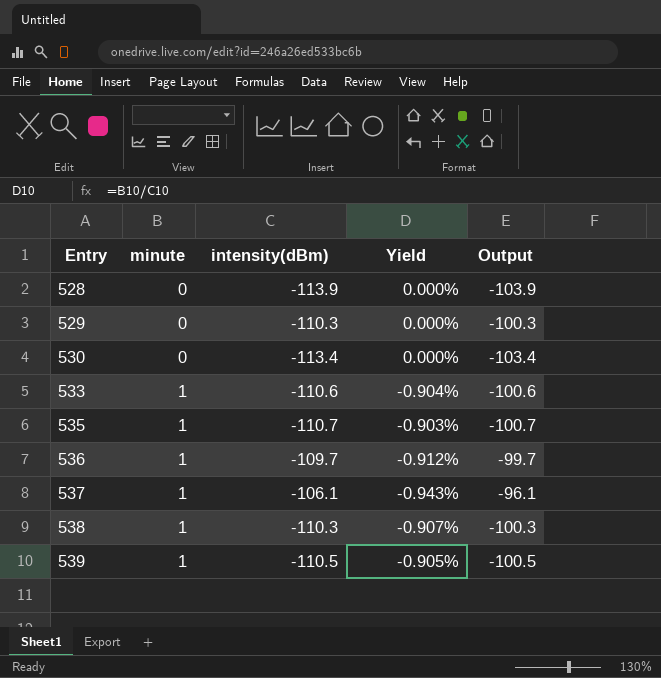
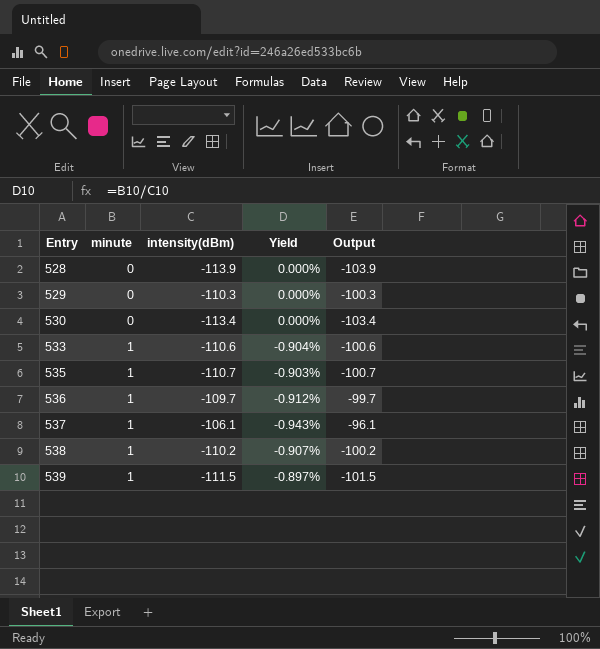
538 | intensity(dBm): -110.3 -> -110.2
538 | Output: -100.3 -> -100.2
539 | intensity(dBm): -110.5 -> -111.5
539 | Yield: -0.905% -> -0.897%
539 | Output: -100.5 -> -101.5

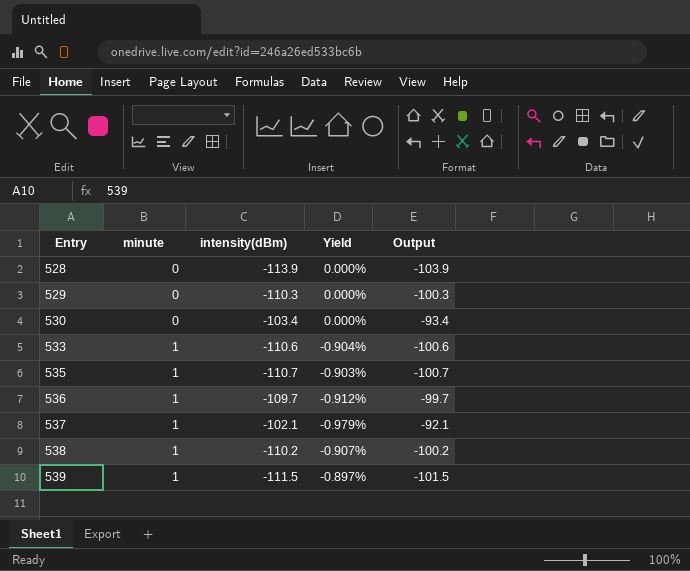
530 | intensity(dBm): -113.4 -> -103.4
530 | Output: -103.4 -> -93.4
537 | intensity(dBm): -106.1 -> -102.1
537 | Yield: -0.943% -> -0.979%
537 | Output: -96.1 -> -92.1

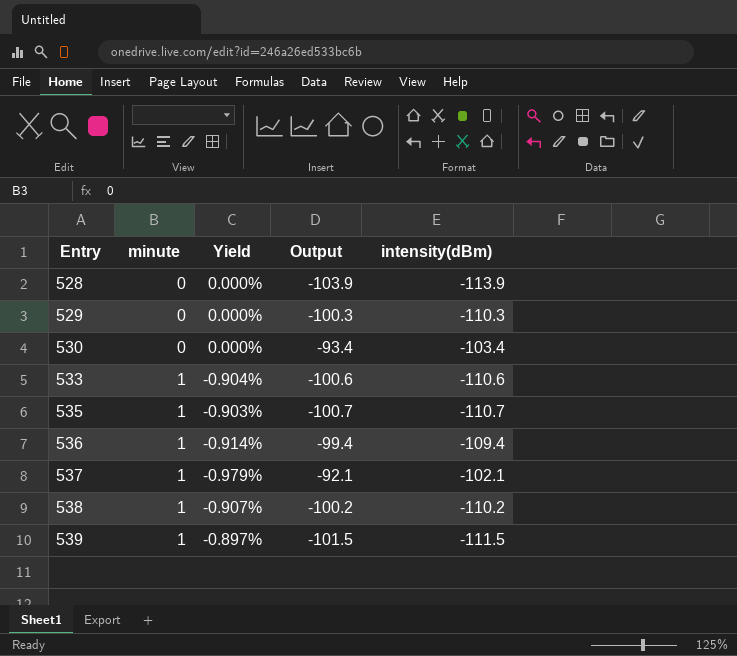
column intensity(dBm) | position: 3 -> 5
536 | Yield: -0.912% -> -0.914%
536 | Output: -99.7 -> -99.4
536 | intensity(dBm): -109.7 -> -109.4

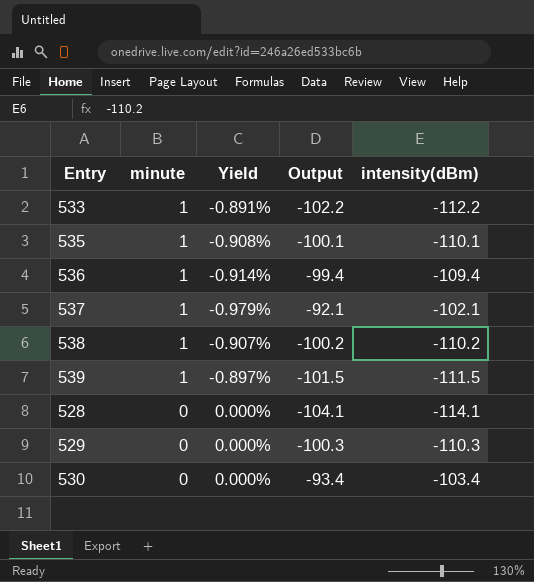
row order: Entry ascending -> minute descending
533 | Yield: -0.904% -> -0.891%
533 | Output: -100.6 -> -102.2
533 | intensity(dBm): -110.6 -> -112.2
535 | Yield: -0.903% -> -0.908%
535 | Output: -100.7 -> -100.1
535 | intensity(dBm): -110.7 -> -110.1
528 | Output: -103.9 -> -104.1
528 | intensity(dBm): -113.9 -> -114.1

